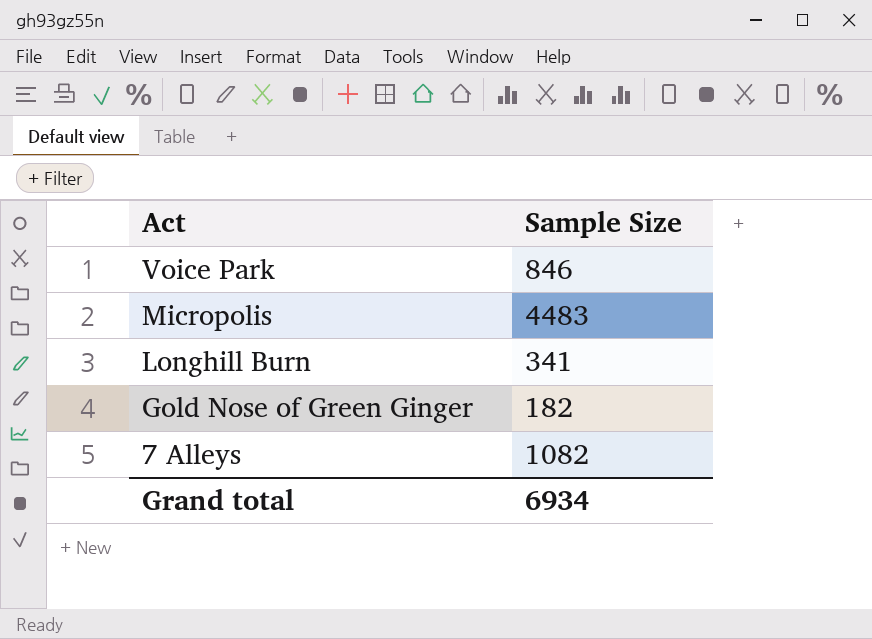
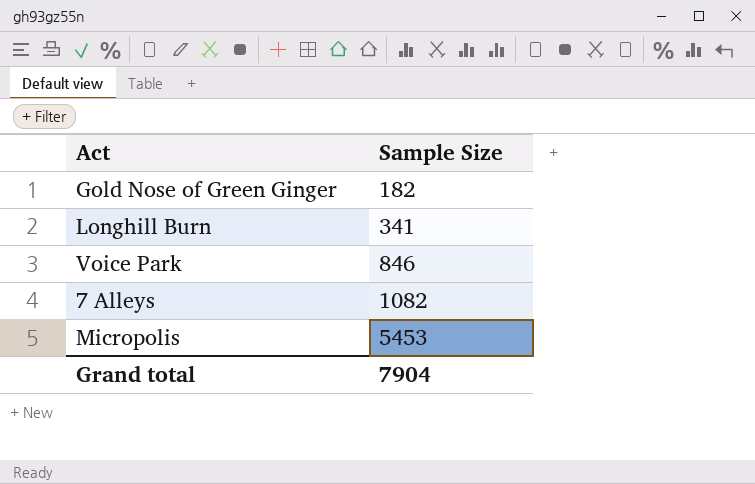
row order: Act descending -> Sample Size ascending
Micropolis | Sample Size: 4483 -> 5453
Grand total | Sample Size: 6934 -> 7904

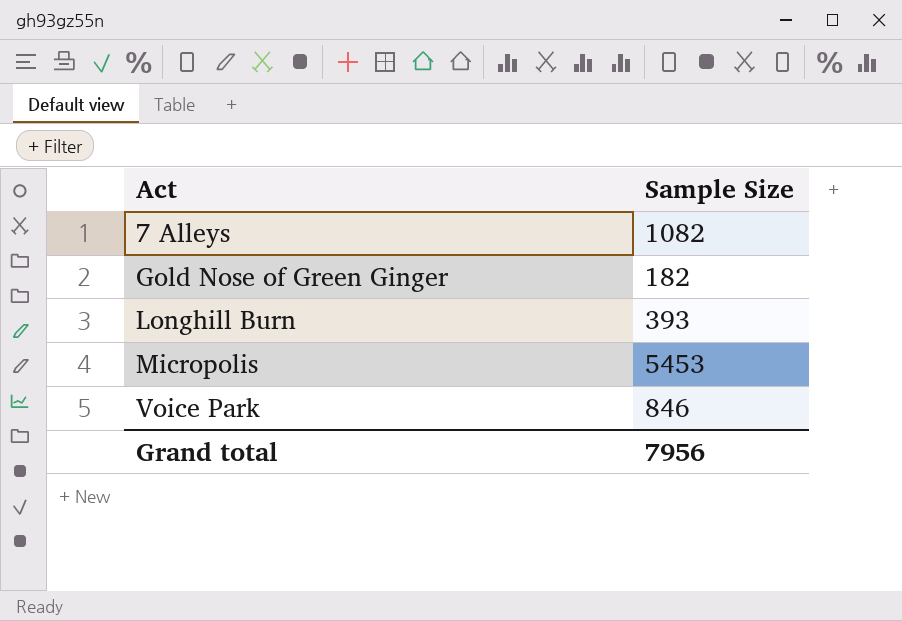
row order: Sample Size ascending -> Act ascending
Longhill Burn | Sample Size: 341 -> 393
Grand total | Sample Size: 7904 -> 7956

